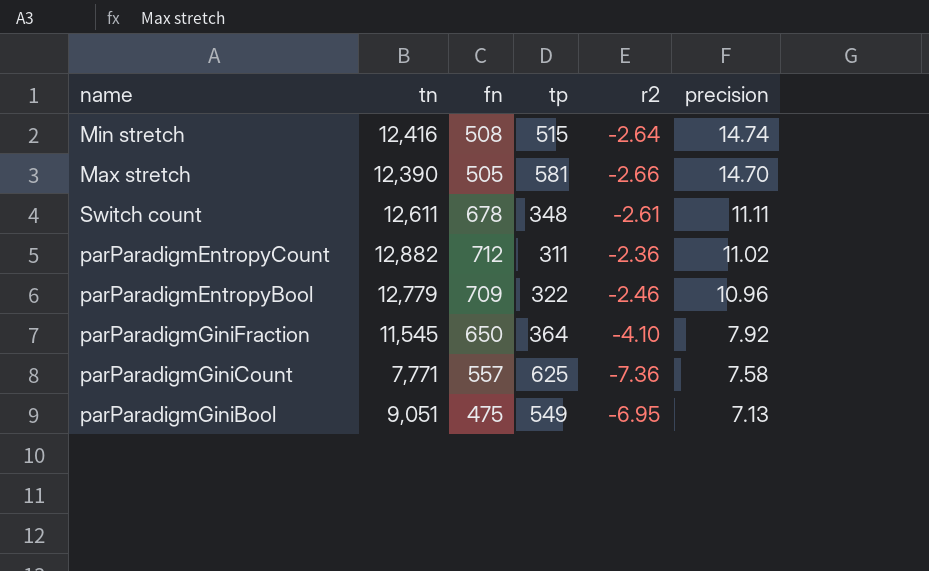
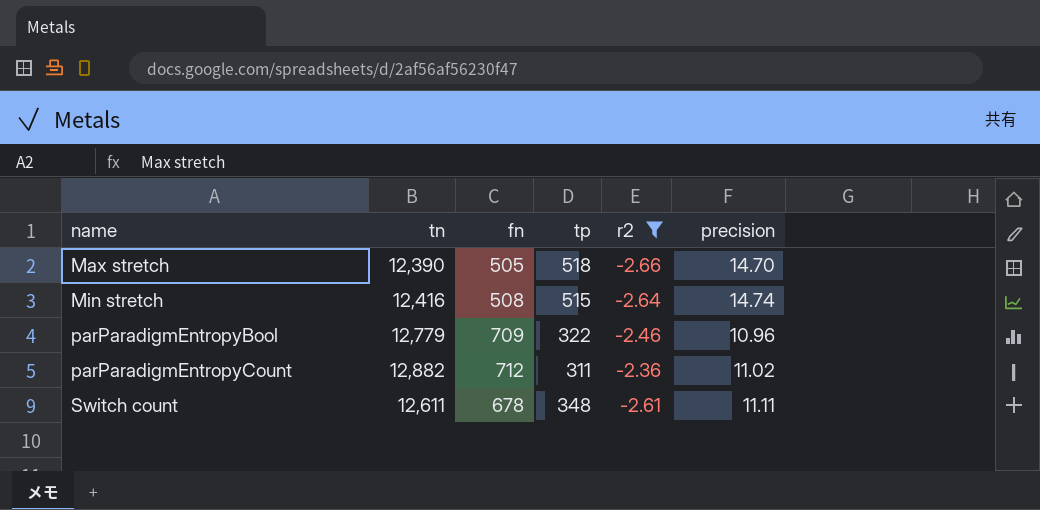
filter: none -> r2 >= -2.66
row order: precision descending -> name ascending
Max stretch | tp: 581 -> 518

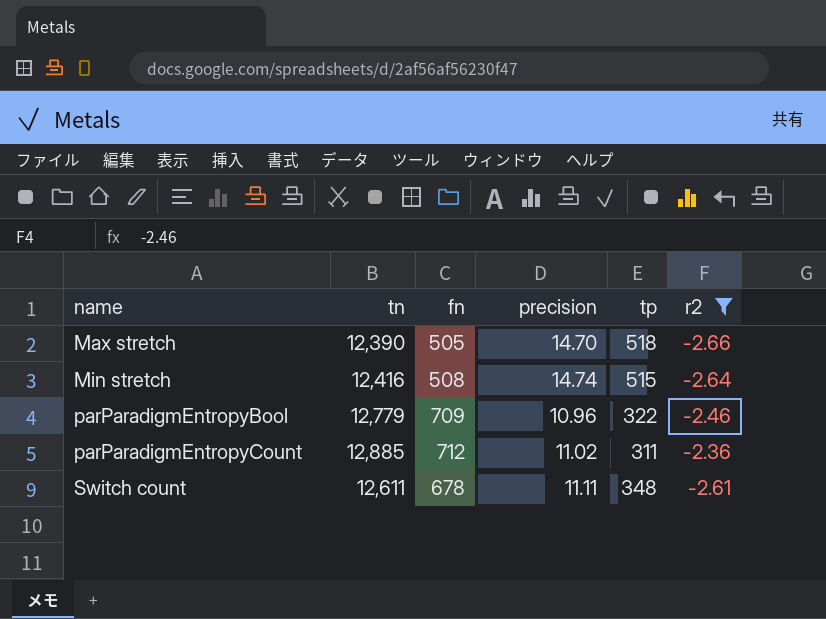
column precision | position: 6 -> 4
parParadigmEntropyCount | tn: 12,882 -> 12,885

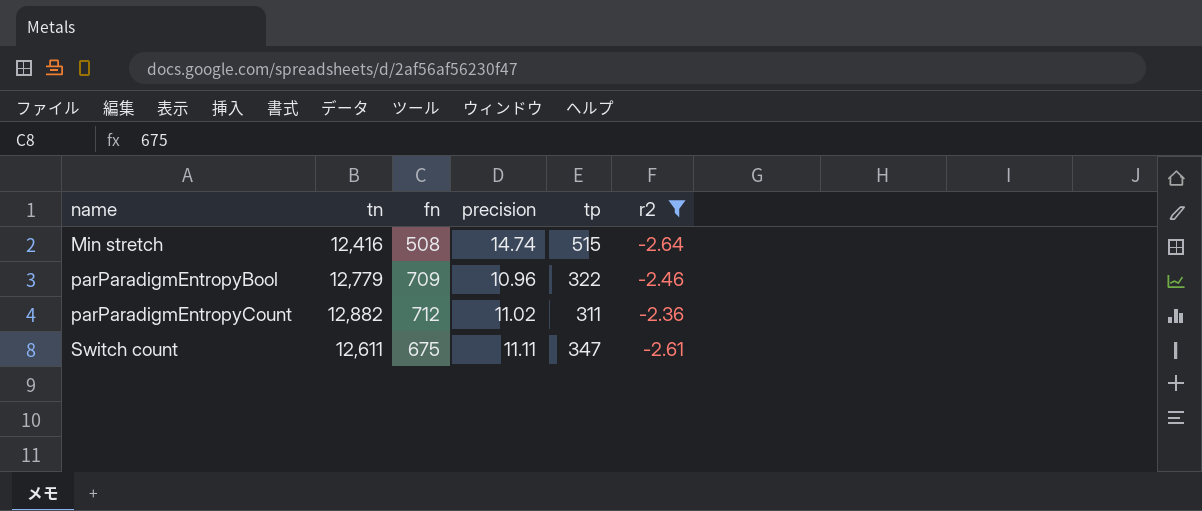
row Max stretch: 12,390 | 505 | 14.70 | 518 | -2.66 -> none
parParadigmEntropyCount | tn: 12,885 -> 12,882
Switch count | fn: 678 -> 675
Switch count | tp: 348 -> 347

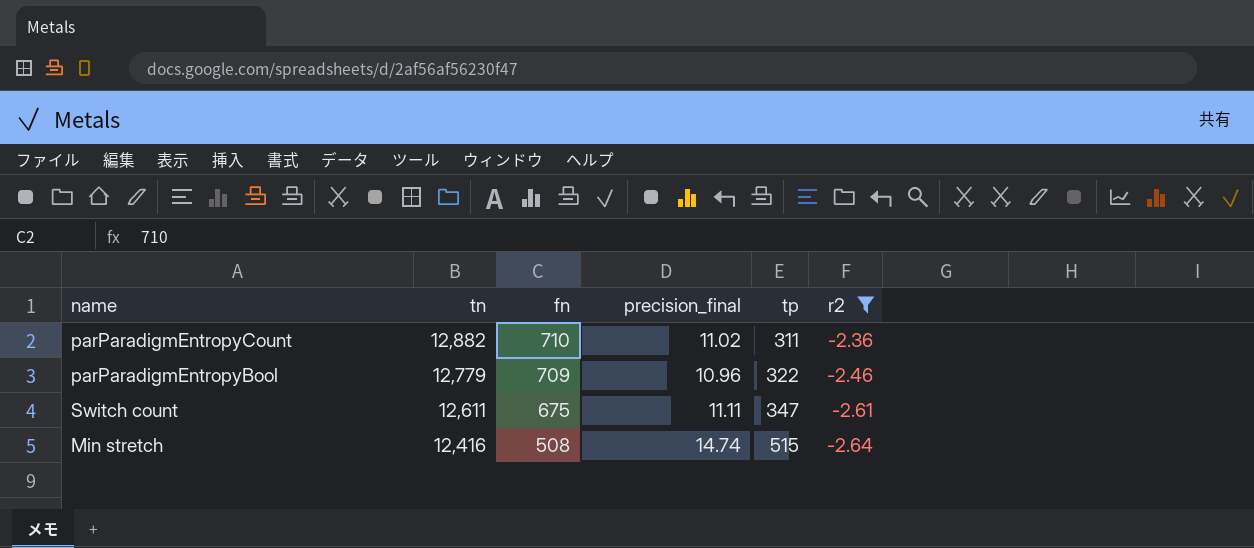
row order: name ascending -> tn descending
column name: precision -> precision_final
parParadigmEntropyCount | fn: 712 -> 710

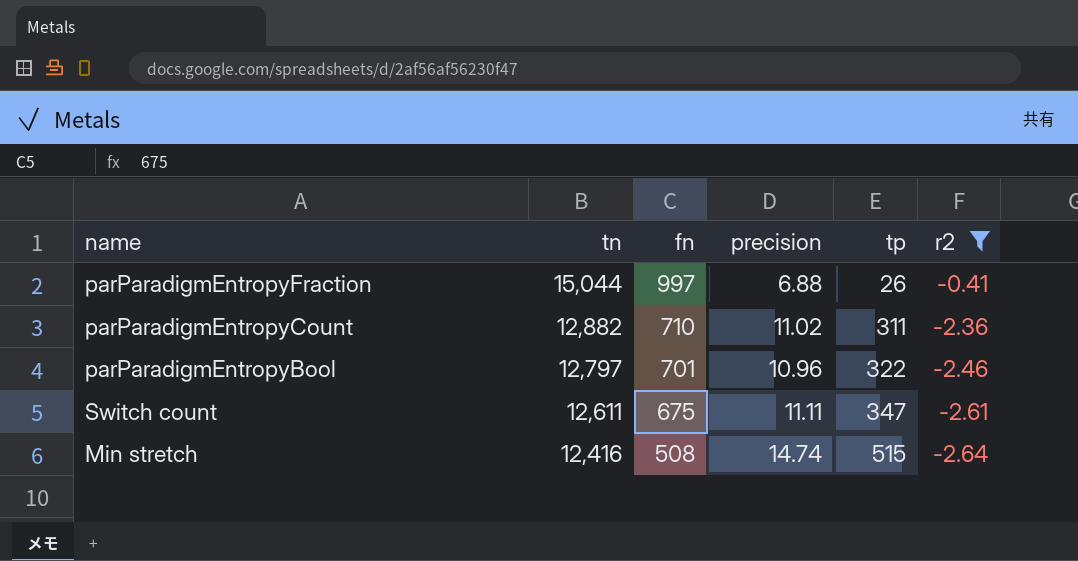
column name: precision_final -> precision
row parParadigmEntropyFraction: none -> 15,044 | 997 | 6.88 | 26 | -0.41
parParadigmEntropyBool | tn: 12,779 -> 12,797
parParadigmEntropyBool | fn: 709 -> 701

